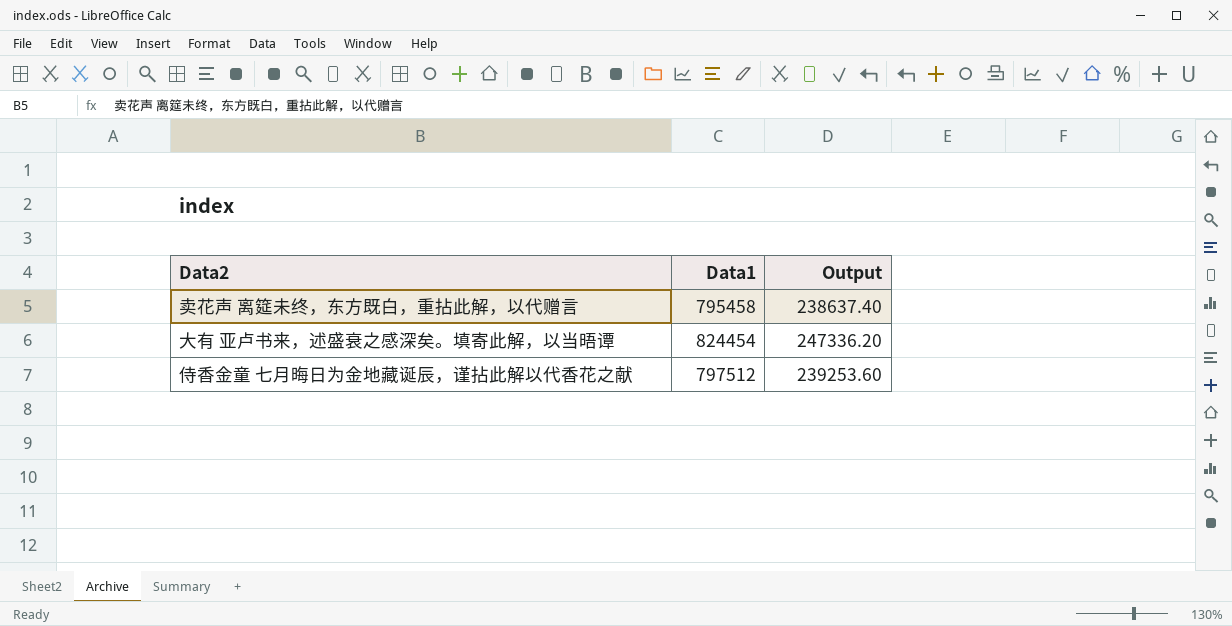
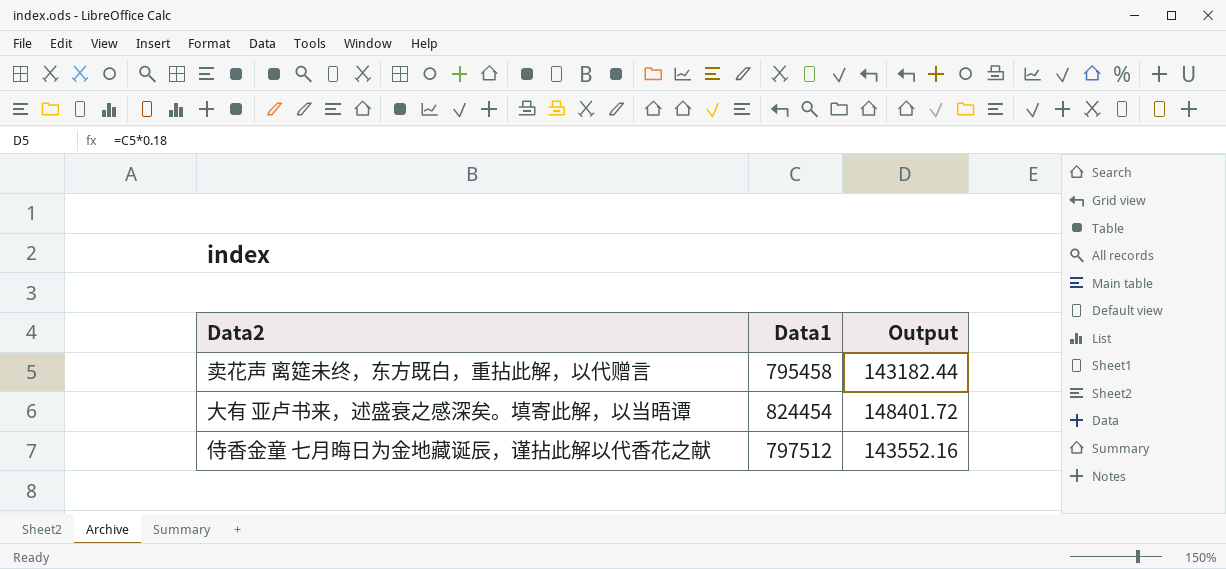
column Output | formula: [Data1] * 0.3 -> [Data1] * 0.18

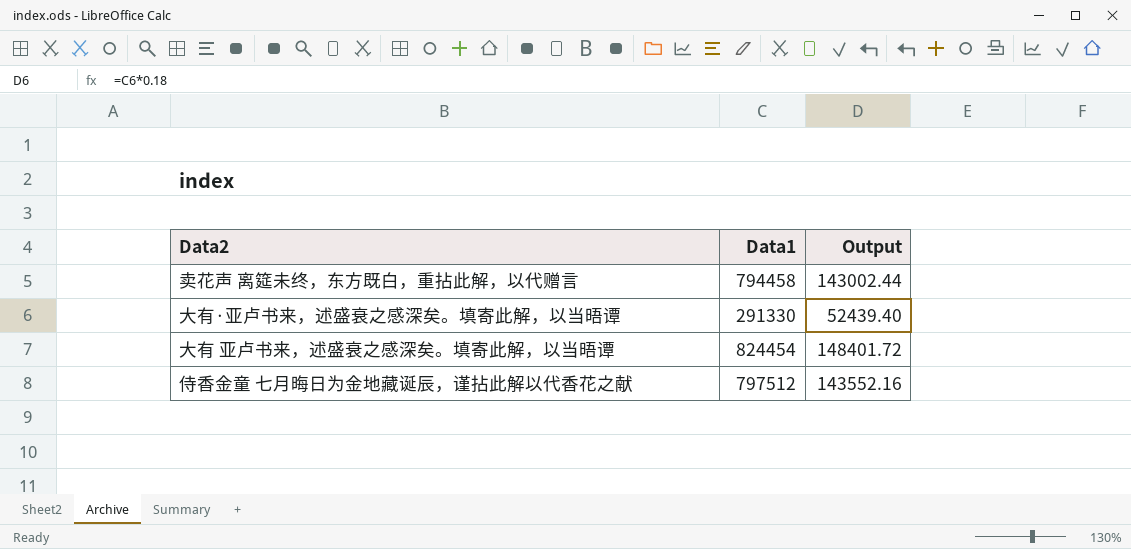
卖花声 离筵未终，东方既白，重拈此解，以代赠言 | Data1: 795458 -> 794458
卖花声 离筵未终，东方既白，重拈此解，以代赠言 | Output: 143182.44 -> 143002.44
row 大有·亚卢书来，述盛衰之感深矣。填寄此解，以当晤谭: none -> 291330 | 52439.40

